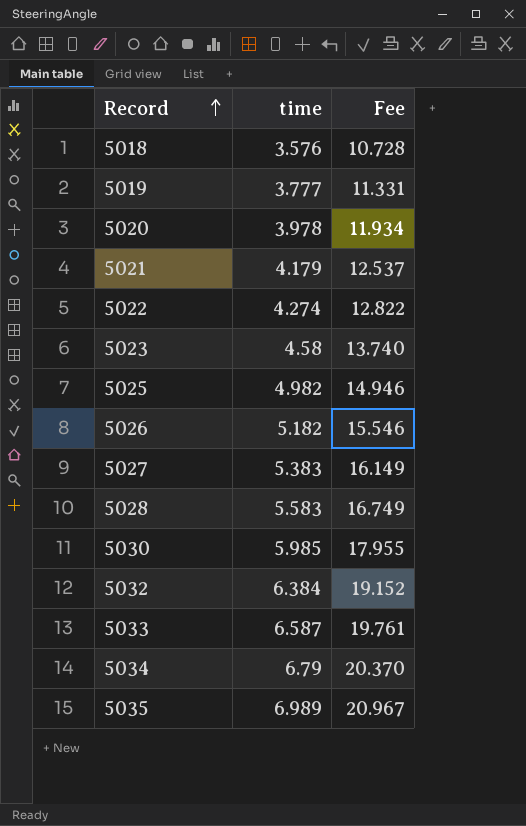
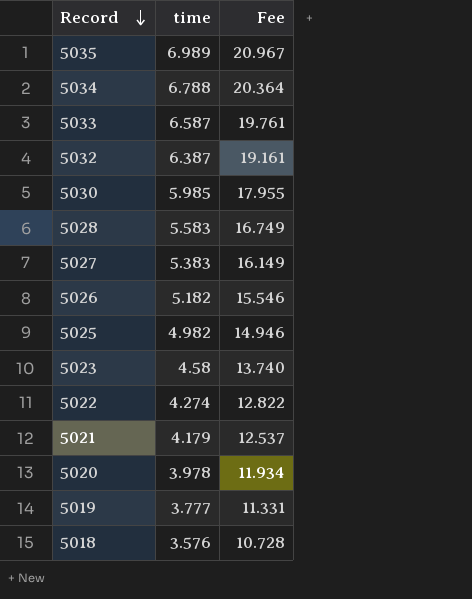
row order: Record ascending -> Record descending
5034 | time: 6.79 -> 6.788
5034 | Fee: 20.370 -> 20.364
5032 | time: 6.384 -> 6.387
5032 | Fee: 19.152 -> 19.161

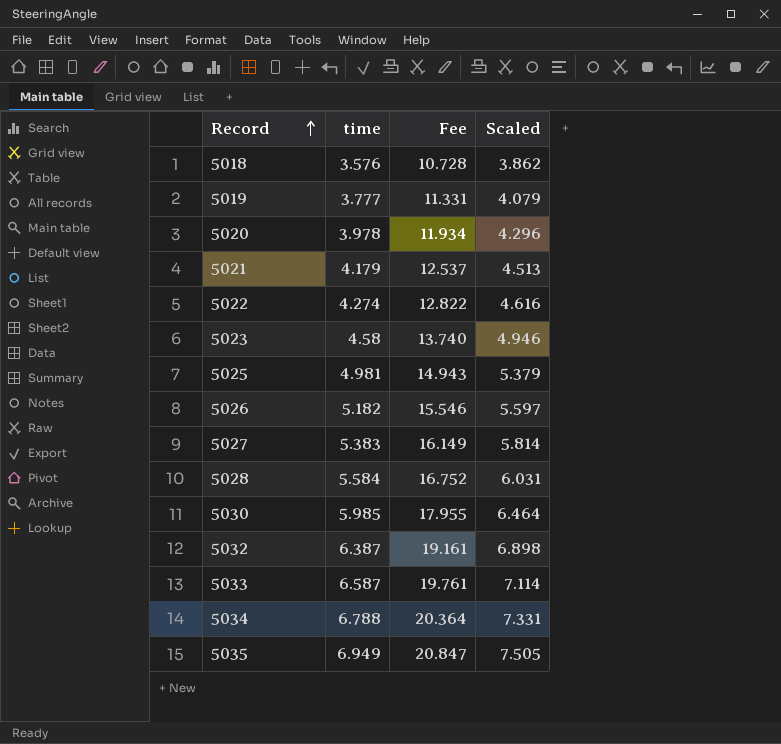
row order: Record descending -> Record ascending
column Scaled | formula: none -> [time] * 1.08
5025 | time: 4.982 -> 4.981
5025 | Fee: 14.946 -> 14.943
5028 | time: 5.583 -> 5.584
5028 | Fee: 16.749 -> 16.752
5035 | time: 6.989 -> 6.949
5035 | Fee: 20.967 -> 20.847

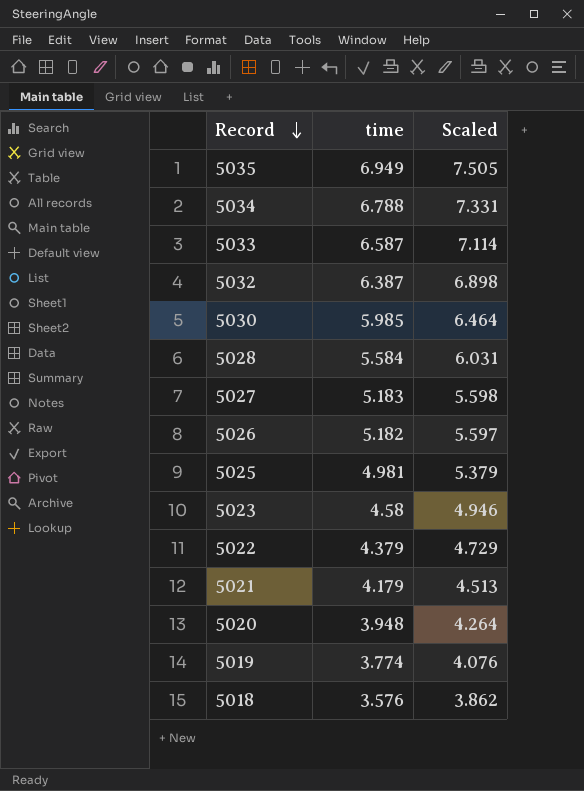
row order: Record ascending -> Record descending
column Fee | formula: [time] * 3 -> none
5027 | time: 5.383 -> 5.183
5027 | Scaled: 5.814 -> 5.598
5022 | time: 4.274 -> 4.379
5022 | Scaled: 4.616 -> 4.729
5020 | time: 3.978 -> 3.948
5020 | Scaled: 4.296 -> 4.264
5019 | time: 3.777 -> 3.774
5019 | Scaled: 4.079 -> 4.076

